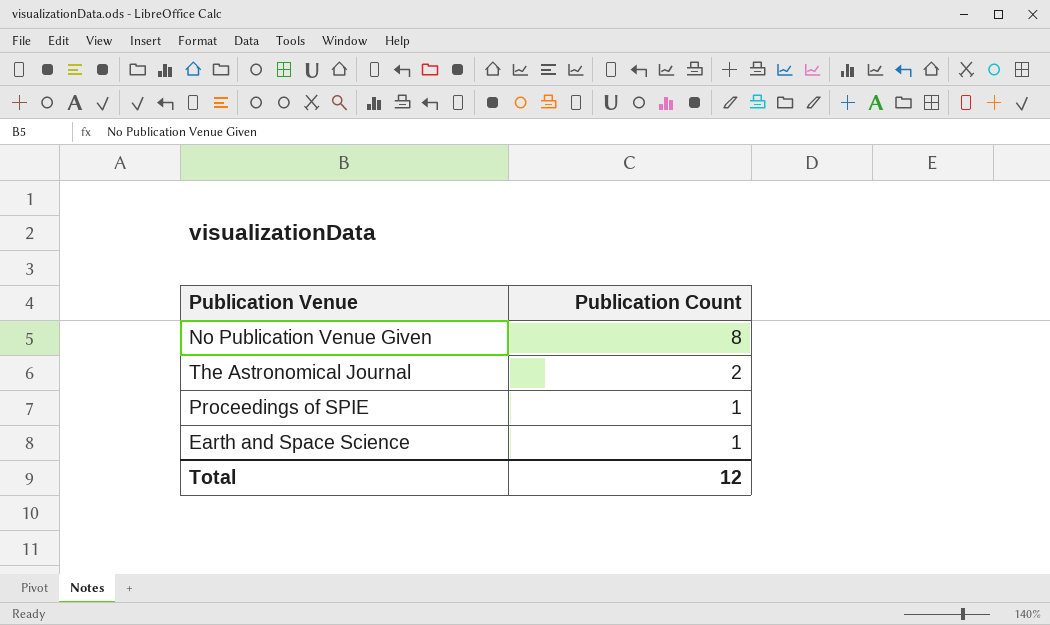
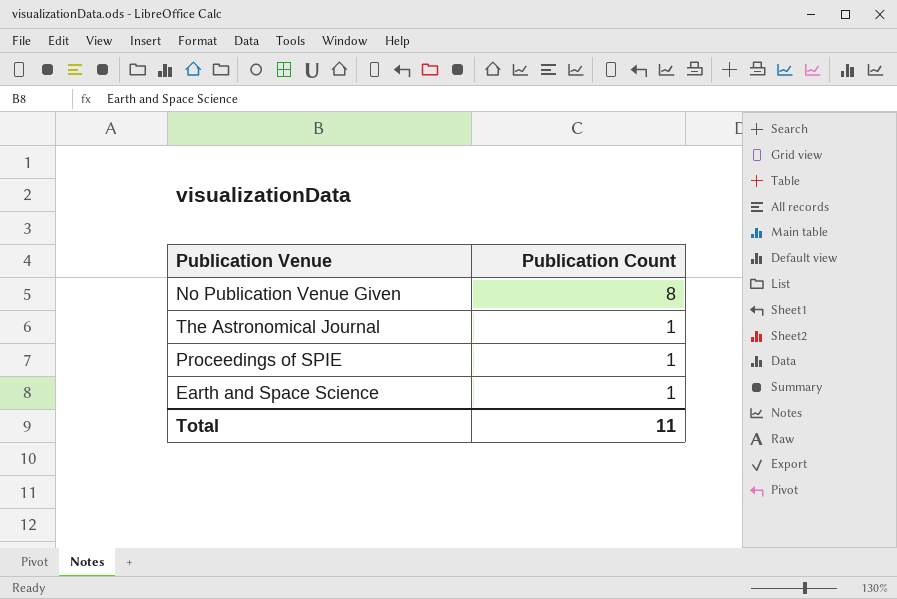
The Astronomical Journal | Publication Count: 2 -> 1
Total | Publication Count: 12 -> 11

